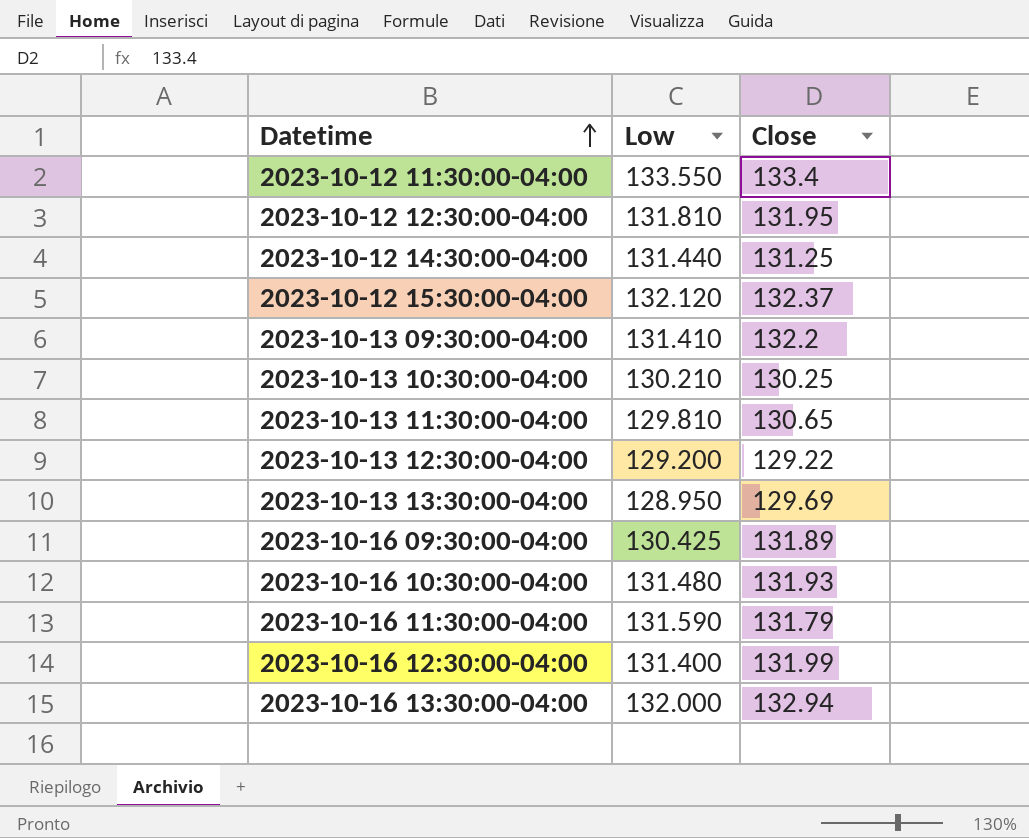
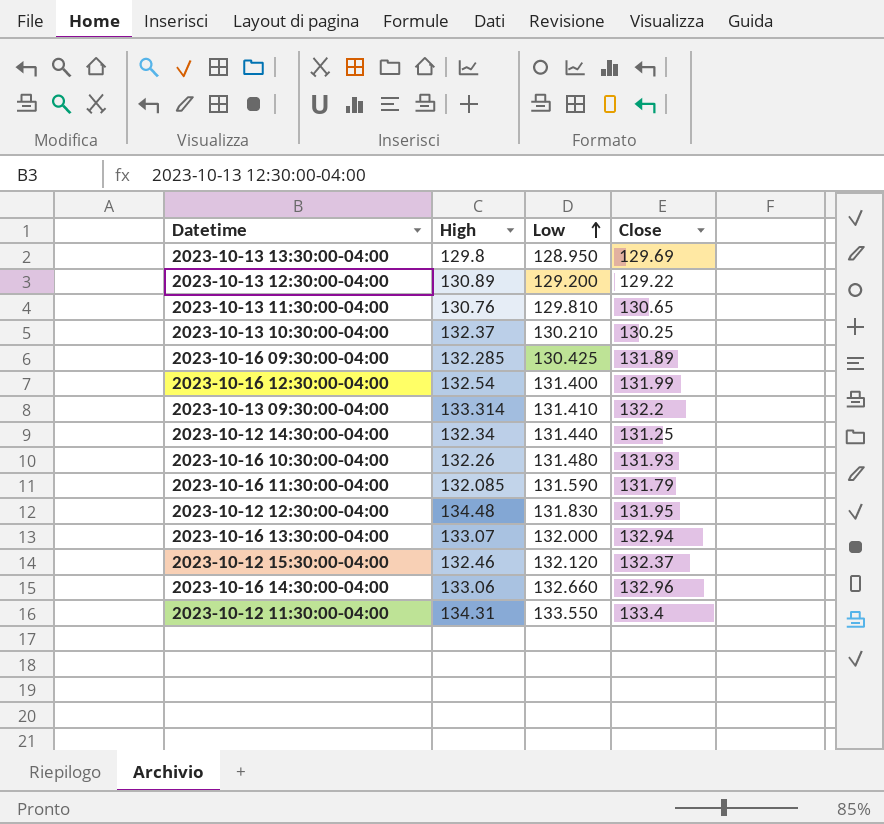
row order: Datetime ascending -> Low ascending
column High | position: none -> 2
2023-10-12 12:30:00-04:00 | Low: 131.810 -> 131.830
row 2023-10-16 14:30:00-04:00: none -> 133.06 | 132.660 | 132.96

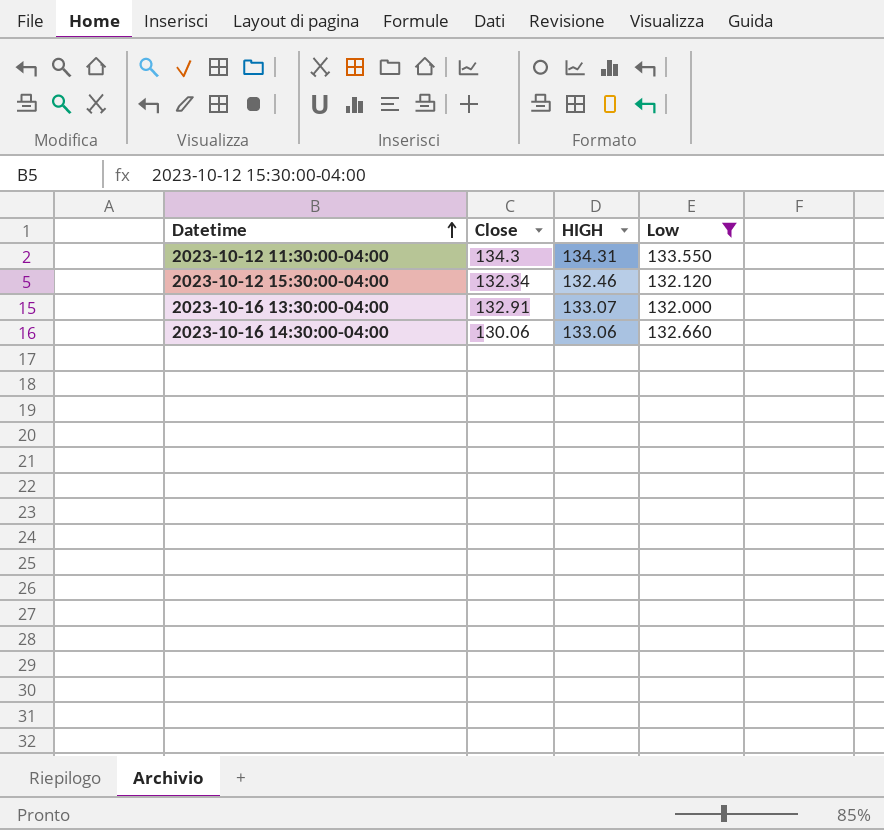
filter: none -> Low >= 132.000
row order: Low ascending -> Datetime ascending
column Close | position: 4 -> 2
column name: High -> HIGH
2023-10-12 11:30:00-04:00 | Close: 133.4 -> 134.3
2023-10-12 15:30:00-04:00 | Close: 132.37 -> 132.34
2023-10-16 13:30:00-04:00 | Close: 132.94 -> 132.91
2023-10-16 14:30:00-04:00 | Close: 132.96 -> 130.06

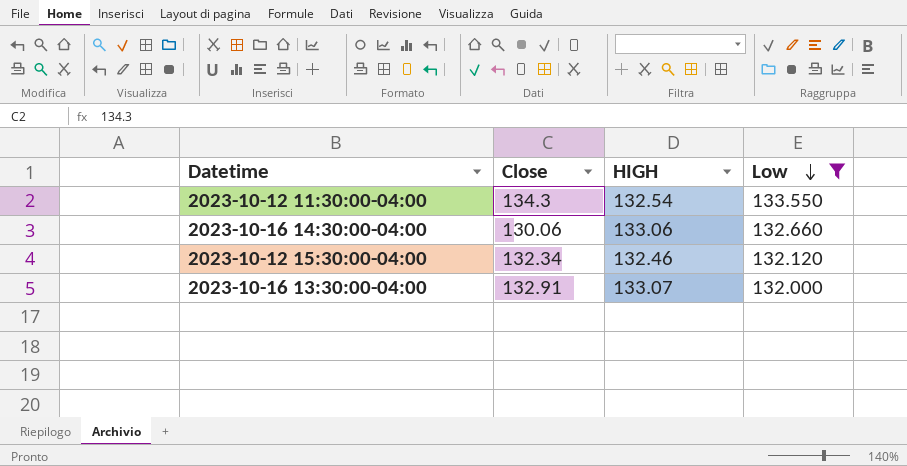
row order: Datetime ascending -> Low descending
2023-10-12 11:30:00-04:00 | HIGH: 134.31 -> 132.54

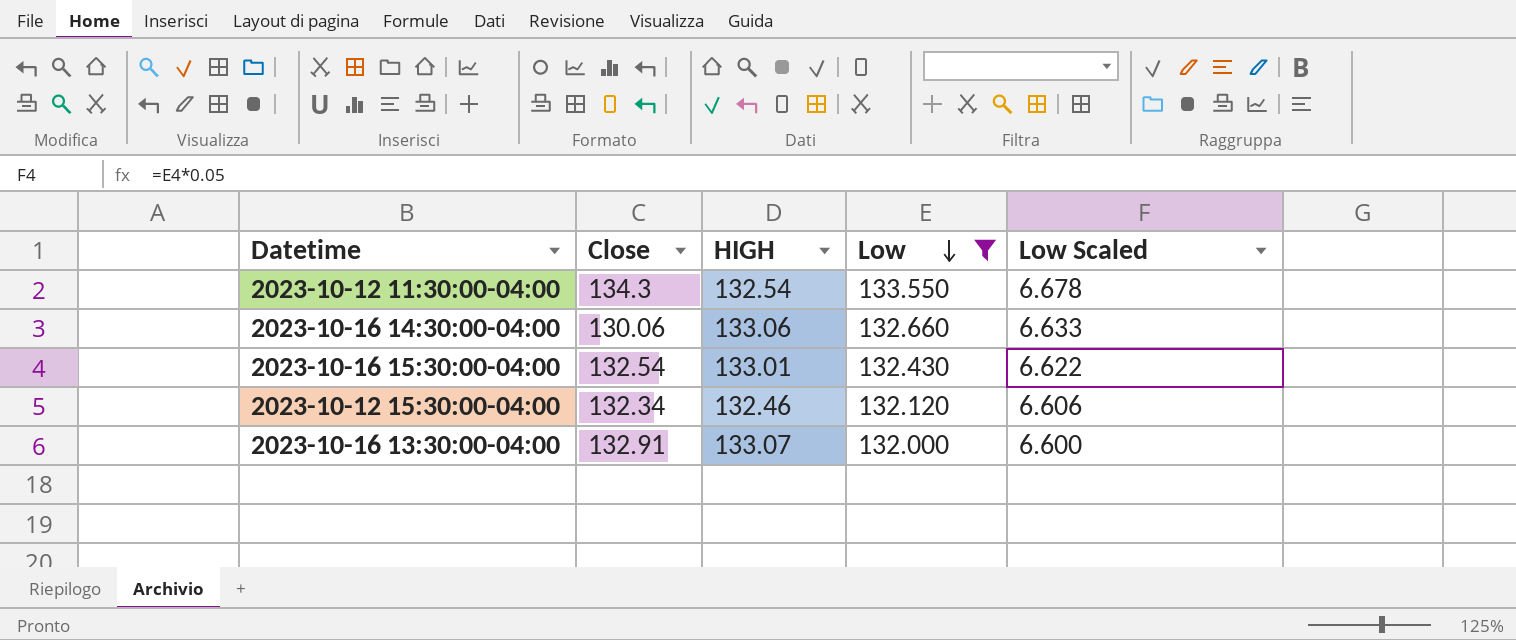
column Low Scaled | formula: none -> [Low] * 0.05
row 2023-10-16 15:30:00-04:00: none -> 132.54 | 133.01 | 132.430 | 6.622

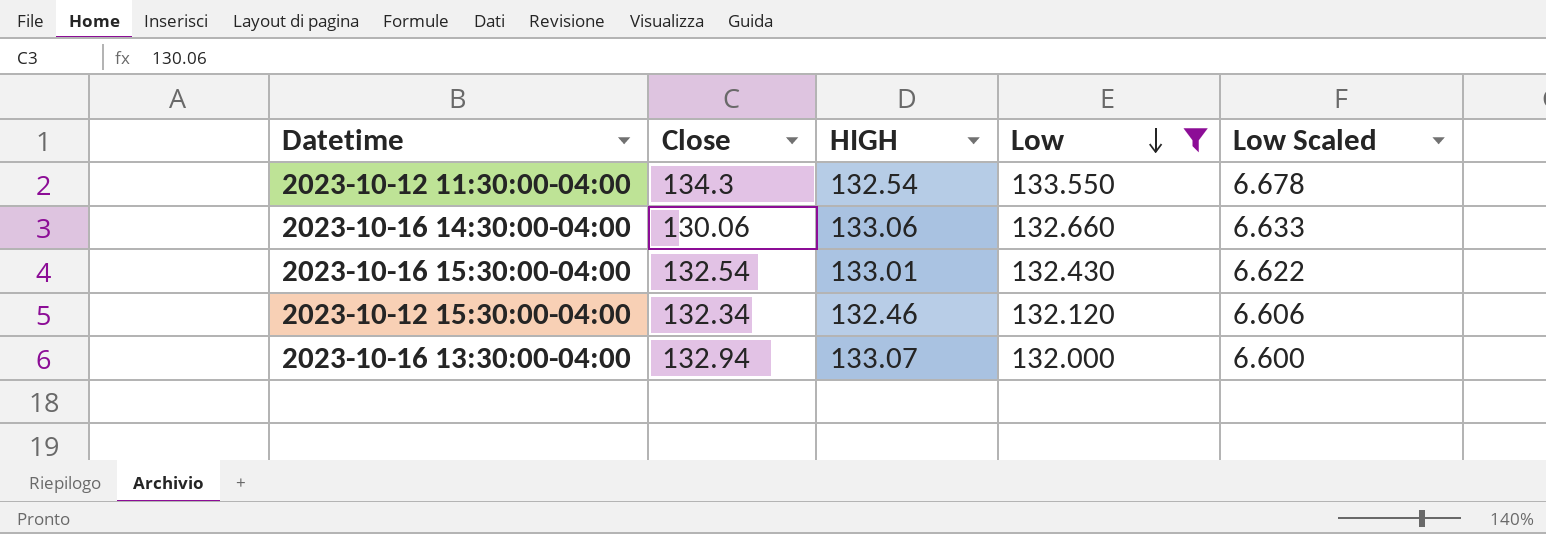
2023-10-16 13:30:00-04:00 | Close: 132.91 -> 132.94

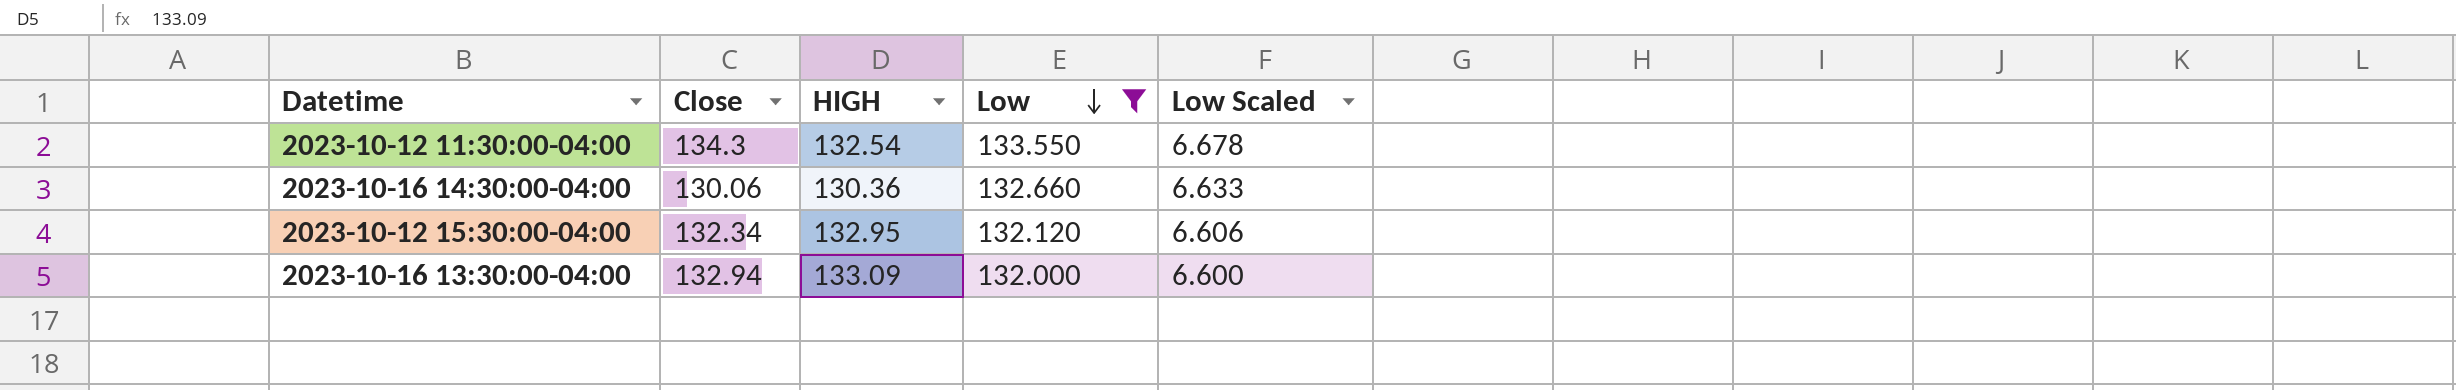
row 2023-10-16 15:30:00-04:00: 132.54 | 133.01 | 132.430 | 6.622 -> none
2023-10-16 14:30:00-04:00 | HIGH: 133.06 -> 130.36
2023-10-12 15:30:00-04:00 | HIGH: 132.46 -> 132.95
2023-10-16 13:30:00-04:00 | HIGH: 133.07 -> 133.09

